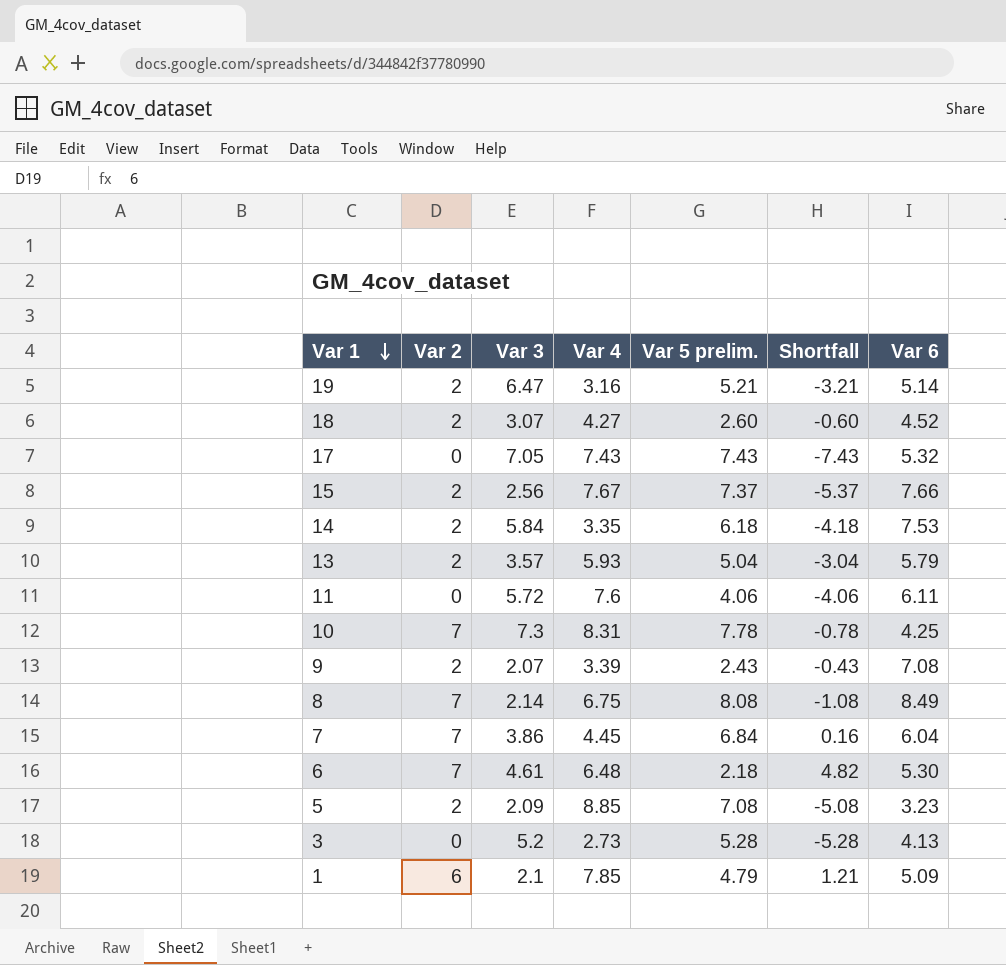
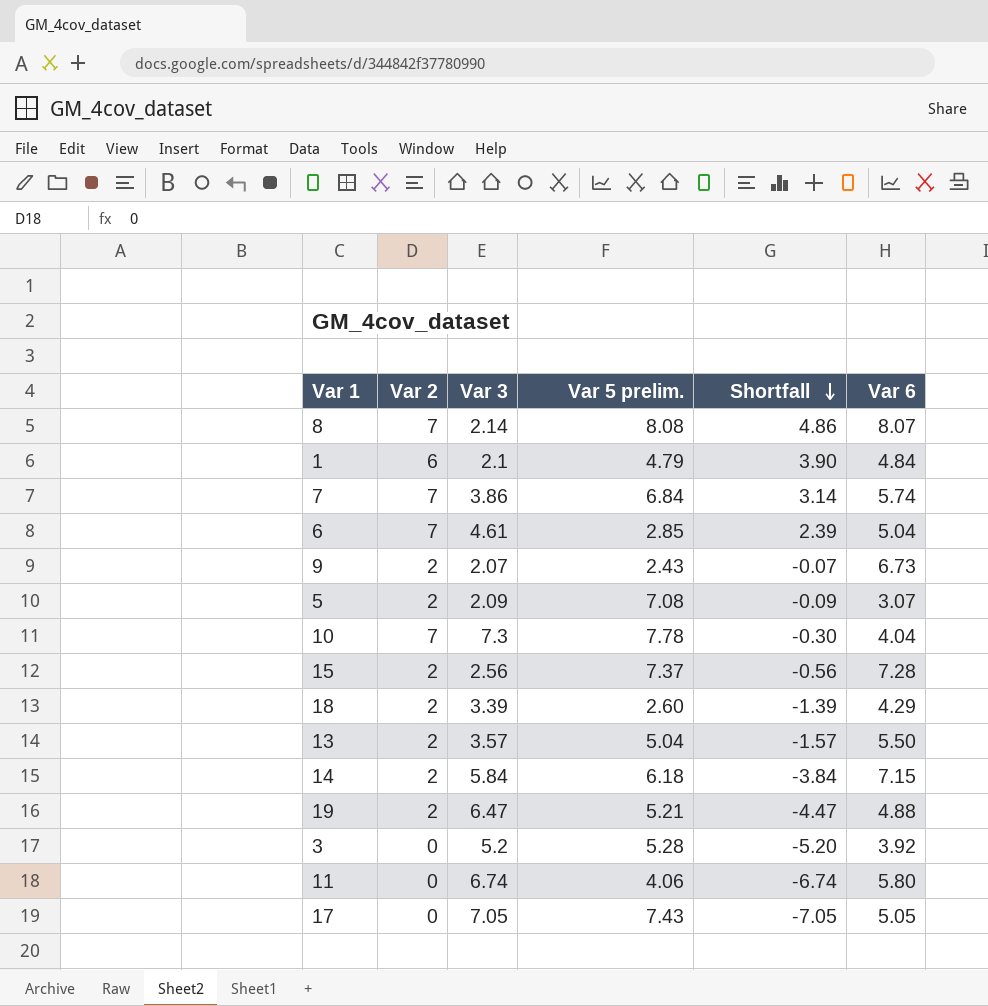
row order: Var 1 descending -> Shortfall descending
column Var 4 | position: 4 -> none
column Shortfall | formula: [Var 2] - [Var 5 prelim.] -> [Var 2] - [Var 3]
8 | Var 6: 8.49 -> 8.07
1 | Var 6: 5.09 -> 4.84
7 | Var 6: 6.04 -> 5.74
6 | Var 5 prelim.: 2.18 -> 2.85
6 | Var 6: 5.30 -> 5.04
9 | Var 6: 7.08 -> 6.73
5 | Var 6: 3.23 -> 3.07
10 | Var 6: 4.25 -> 4.04
15 | Var 6: 7.66 -> 7.28
18 | Var 3: 3.07 -> 3.39
18 | Var 6: 4.52 -> 4.29
13 | Var 6: 5.79 -> 5.50
14 | Var 6: 7.53 -> 7.15
19 | Var 6: 5.14 -> 4.88
3 | Var 6: 4.13 -> 3.92
11 | Var 3: 5.72 -> 6.74
11 | Var 6: 6.11 -> 5.80
17 | Var 6: 5.32 -> 5.05

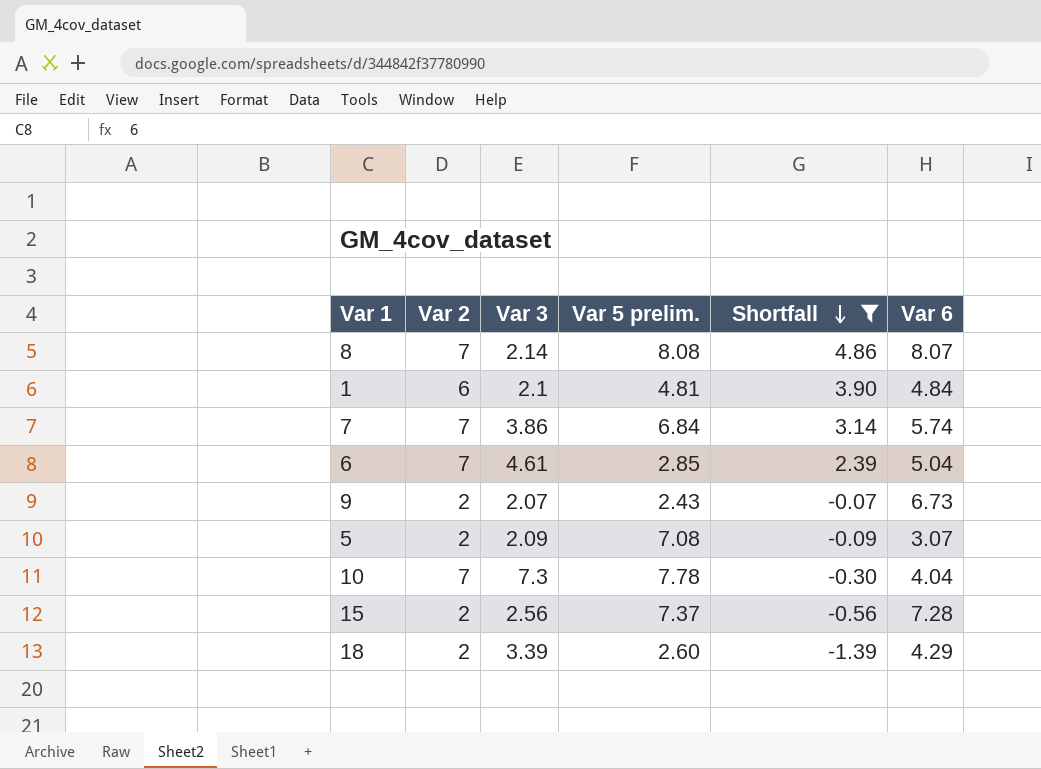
filter: none -> Shortfall >= -1.39
1 | Var 5 prelim.: 4.79 -> 4.81

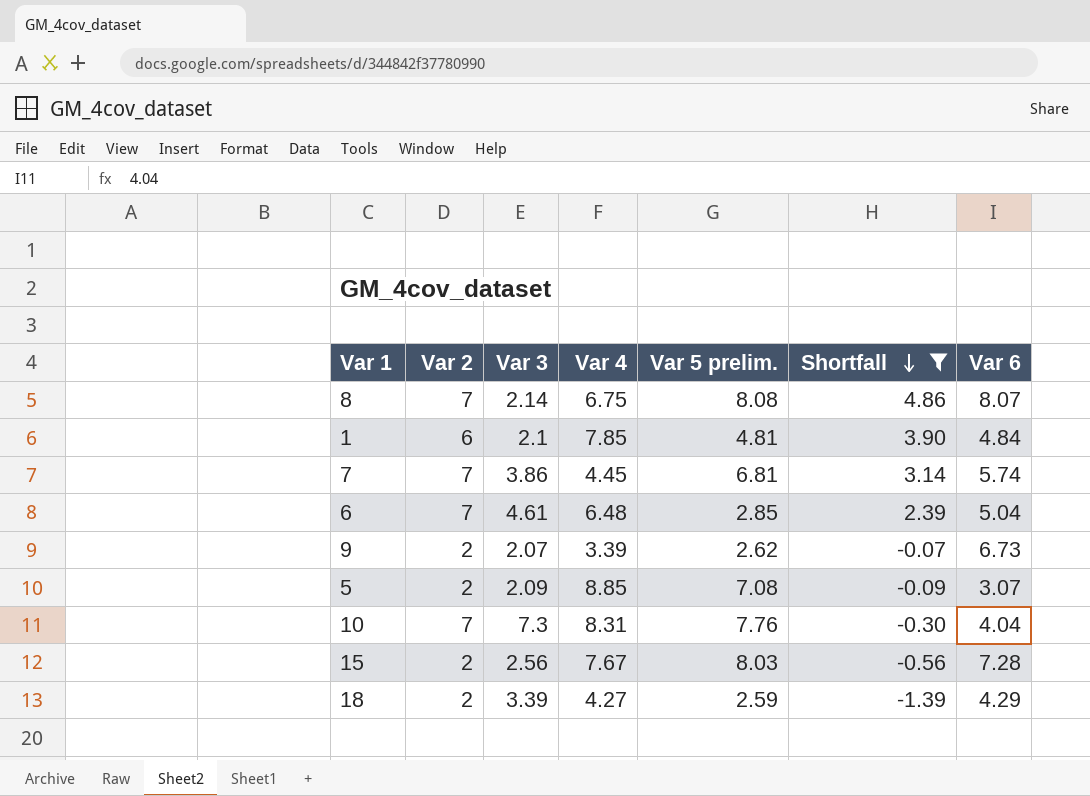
column Var 4 | position: none -> 4
7 | Var 5 prelim.: 6.84 -> 6.81
9 | Var 5 prelim.: 2.43 -> 2.62
10 | Var 5 prelim.: 7.78 -> 7.76
15 | Var 5 prelim.: 7.37 -> 8.03
18 | Var 5 prelim.: 2.60 -> 2.59

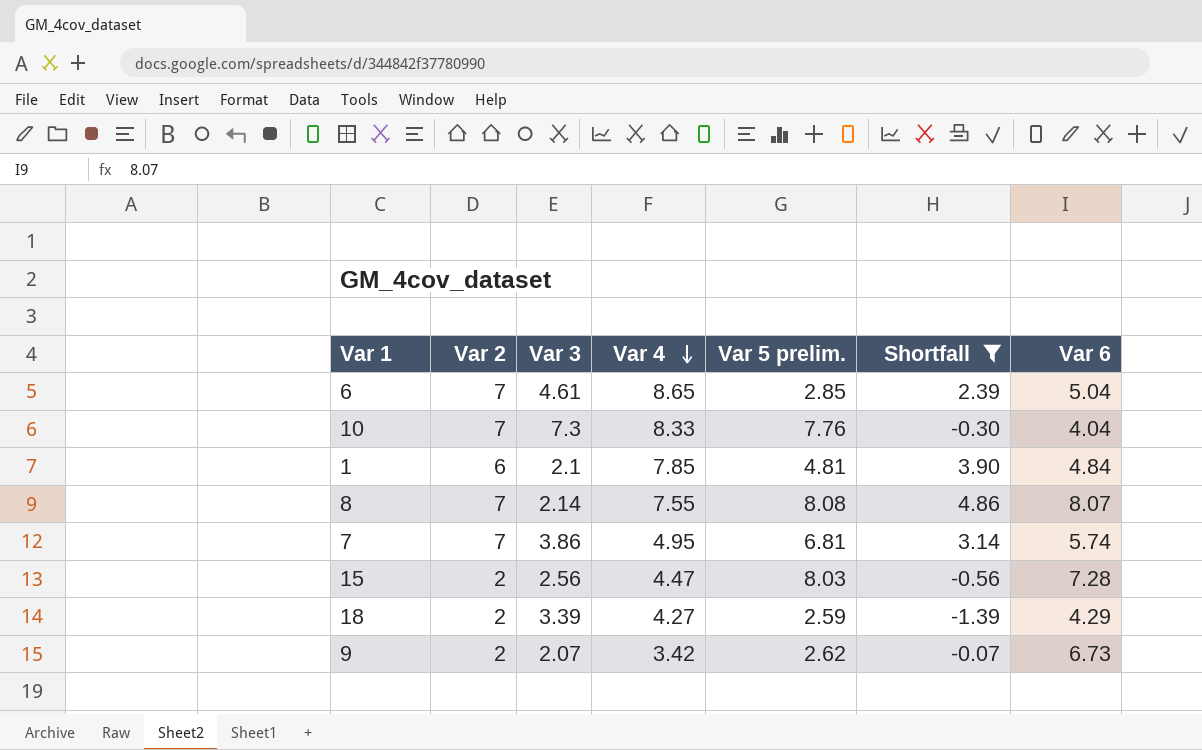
row order: Shortfall descending -> Var 4 descending
row 5: 2 | 2.09 | 8.85 | 7.08 | -0.09 | 3.07 -> none
6 | Var 4: 6.48 -> 8.65
10 | Var 4: 8.31 -> 8.33
8 | Var 4: 6.75 -> 7.55
7 | Var 4: 4.45 -> 4.95
15 | Var 4: 7.67 -> 4.47
9 | Var 4: 3.39 -> 3.42

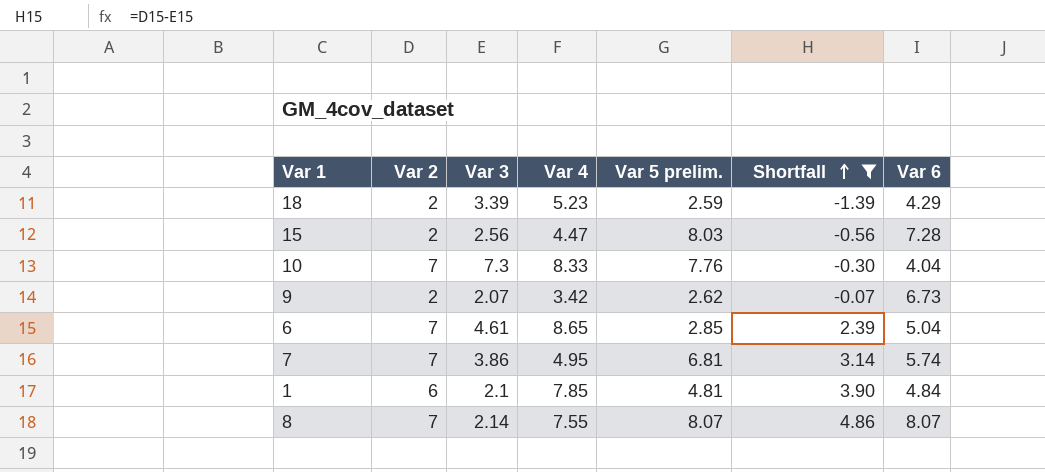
row order: Var 4 descending -> Shortfall ascending
18 | Var 4: 4.27 -> 5.23
8 | Var 5 prelim.: 8.08 -> 8.07

